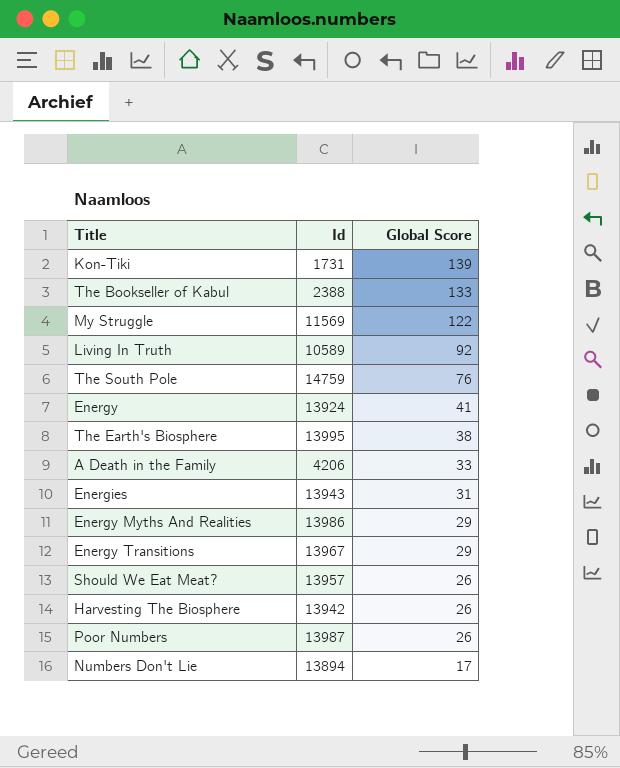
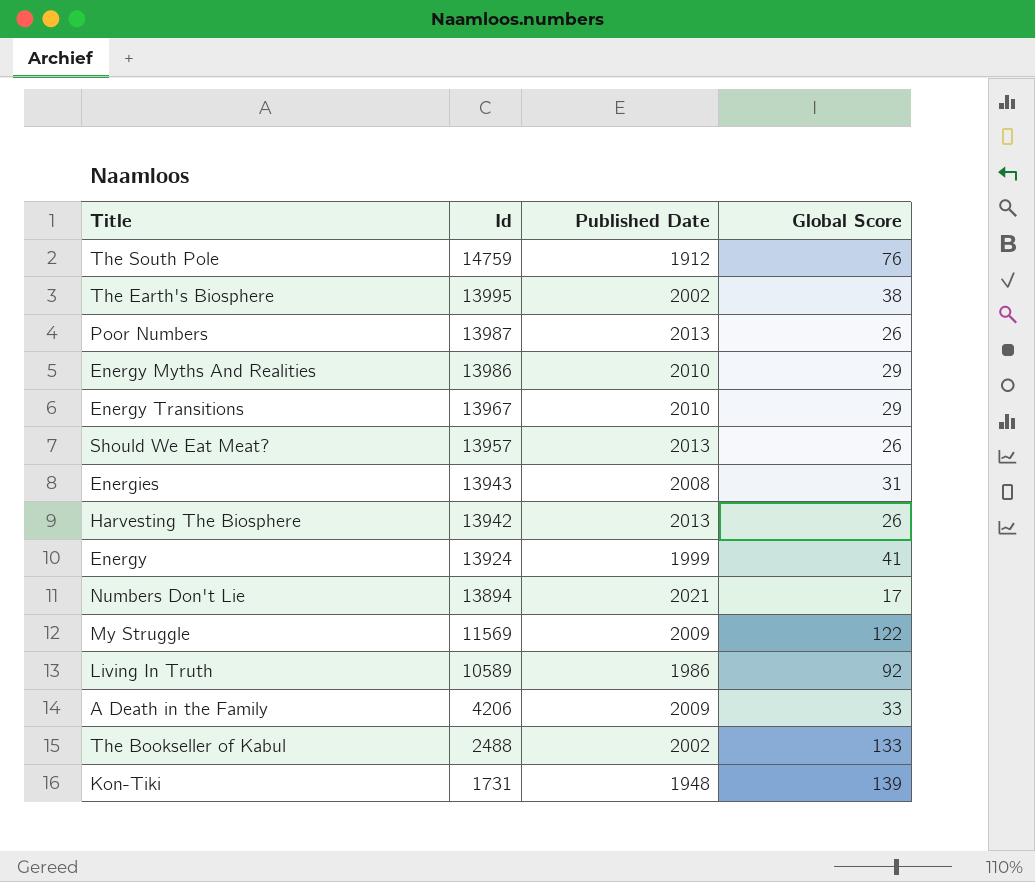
row order: Global Score descending -> Id descending
column Published Date | position: none -> 3
The Bookseller of Kabul | Id: 2388 -> 2488

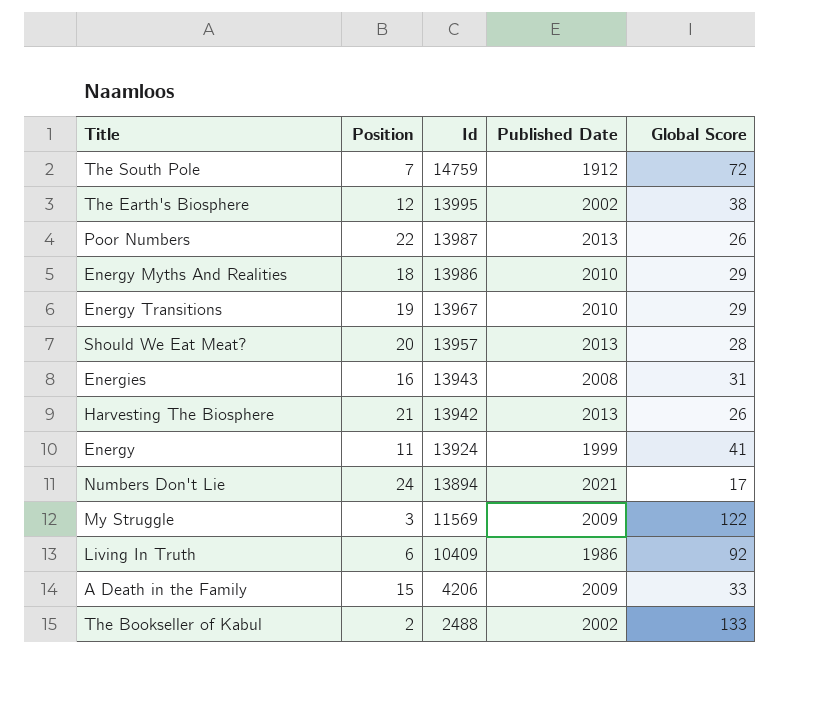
column Position | position: none -> 2
row Kon-Tiki: 1731 | 1948 | 139 -> none
The South Pole | Global Score: 76 -> 72
Should We Eat Meat? | Global Score: 26 -> 28
Living In Truth | Id: 10589 -> 10409

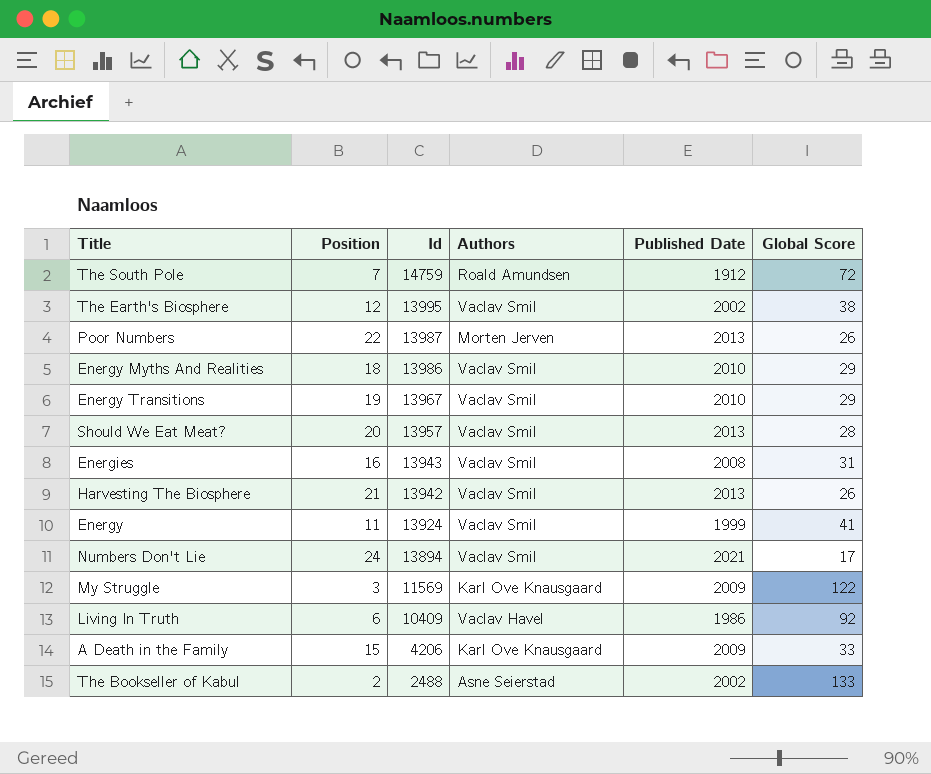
column Authors | position: none -> 4

